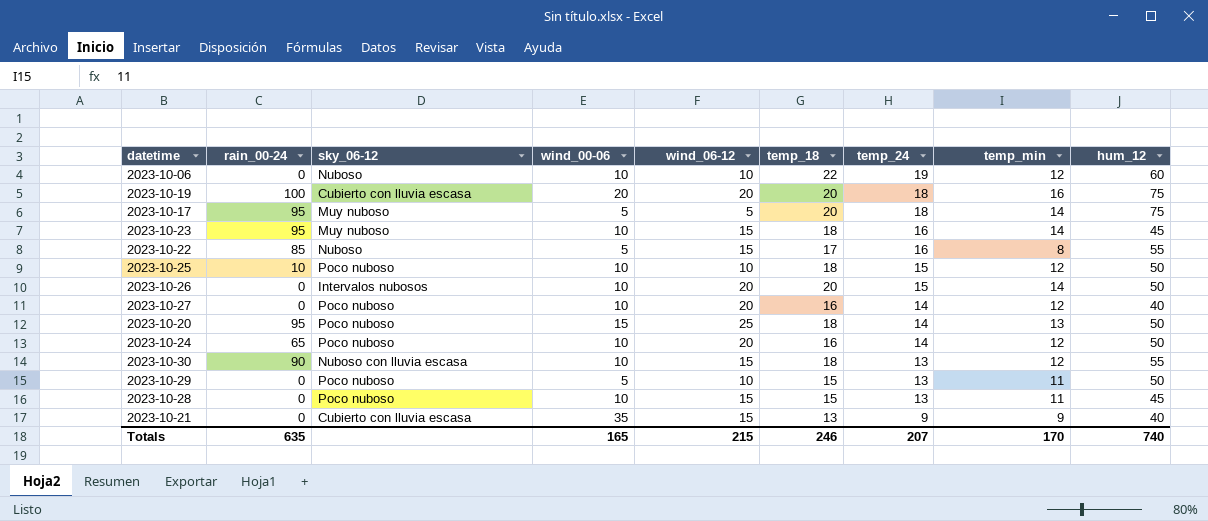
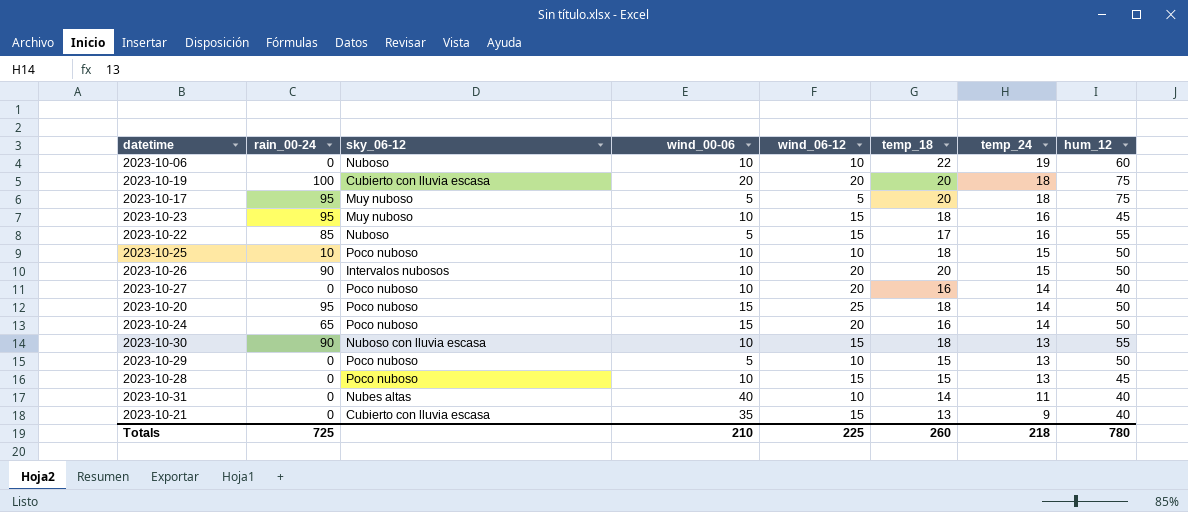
column temp_min | position: 8 -> none
2023-10-26 | rain_00-24: 0 -> 90
2023-10-24 | wind_00-06: 10 -> 15
row 2023-10-31: none -> 0 | Nubes altas | 40 | 10 | 14 | 11 | 40
Totals | rain_00-24: 635 -> 725
Totals | wind_00-06: 165 -> 210
Totals | wind_06-12: 215 -> 225
Totals | temp_18: 246 -> 260
Totals | temp_24: 207 -> 218
Totals | hum_12: 740 -> 780

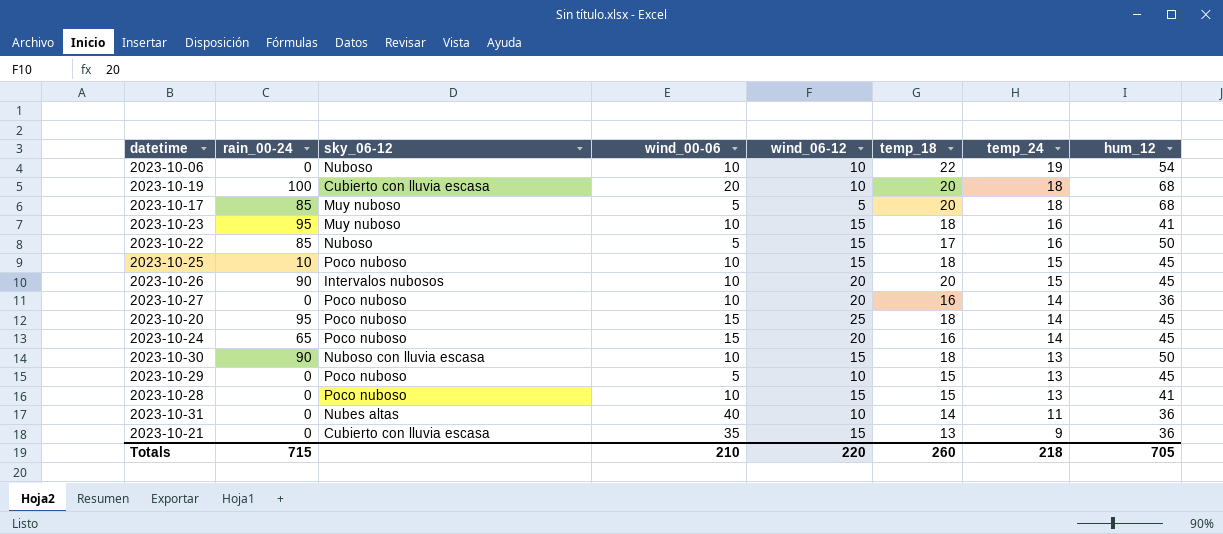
2023-10-06 | hum_12: 60 -> 54
2023-10-19 | wind_06-12: 20 -> 10
2023-10-19 | hum_12: 75 -> 68
2023-10-17 | rain_00-24: 95 -> 85
2023-10-17 | hum_12: 75 -> 68
2023-10-23 | hum_12: 45 -> 41
2023-10-22 | hum_12: 55 -> 50
2023-10-25 | wind_06-12: 10 -> 15
2023-10-25 | hum_12: 50 -> 45
2023-10-26 | hum_12: 50 -> 45
2023-10-27 | hum_12: 40 -> 36
2023-10-20 | hum_12: 50 -> 45
2023-10-24 | hum_12: 50 -> 45
2023-10-30 | hum_12: 55 -> 50
2023-10-29 | hum_12: 50 -> 45
2023-10-28 | hum_12: 45 -> 41
2023-10-31 | hum_12: 40 -> 36
2023-10-21 | hum_12: 40 -> 36
Totals | rain_00-24: 725 -> 715
Totals | wind_06-12: 225 -> 220
Totals | hum_12: 780 -> 705

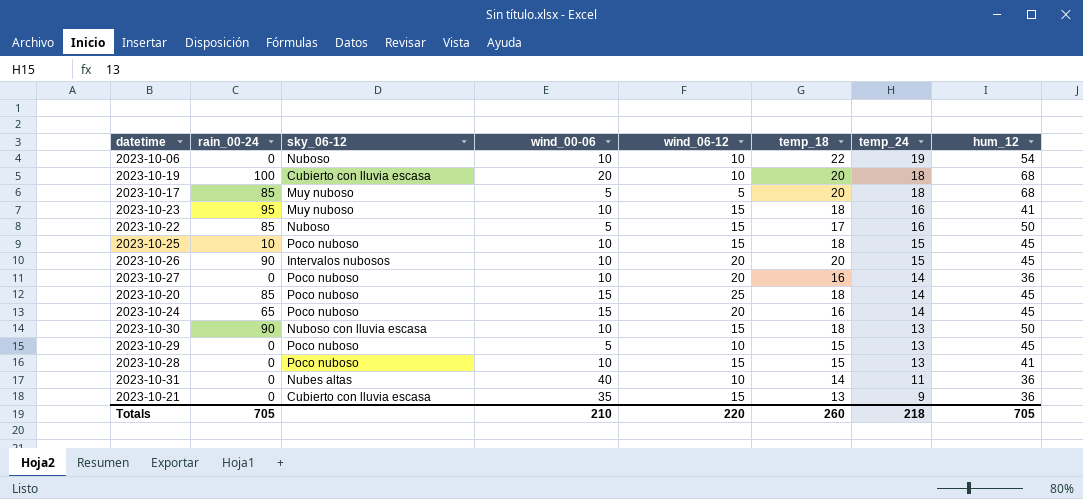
2023-10-20 | rain_00-24: 95 -> 85
Totals | rain_00-24: 715 -> 705

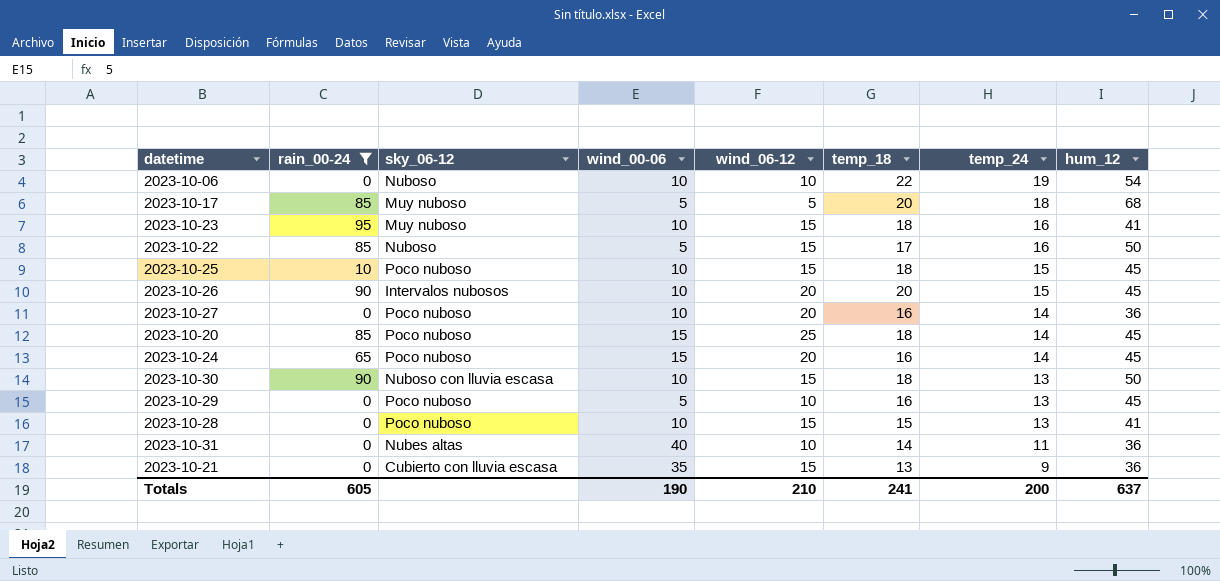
filter: none -> rain_00-24 != 100
2023-10-29 | temp_18: 15 -> 16
Totals | rain_00-24: 705 -> 605
Totals | wind_00-06: 210 -> 190
Totals | wind_06-12: 220 -> 210
Totals | temp_18: 260 -> 241
Totals | temp_24: 218 -> 200
Totals | hum_12: 705 -> 637

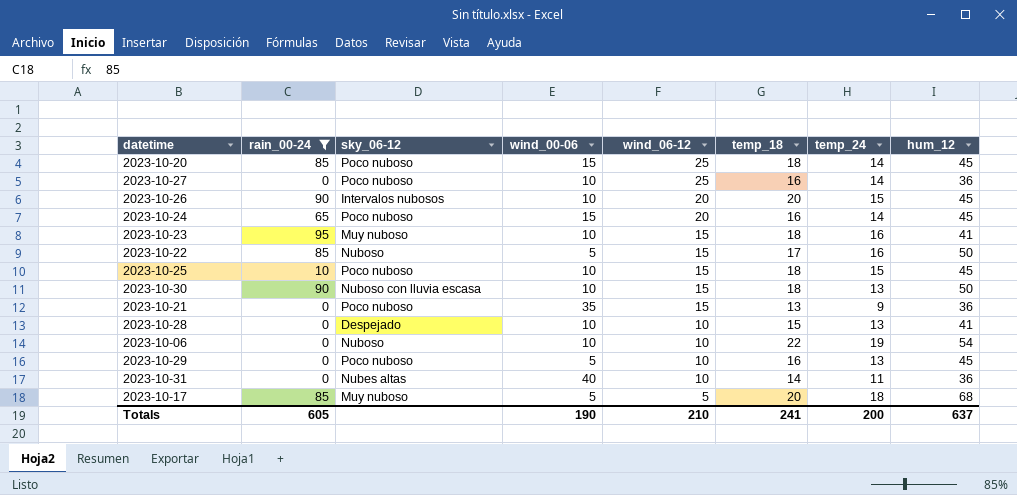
row order: temp_24 descending -> wind_06-12 descending
2023-10-27 | wind_06-12: 20 -> 25
2023-10-21 | sky_06-12: Cubierto con lluvia escasa -> Poco nuboso
2023-10-28 | sky_06-12: Poco nuboso -> Despejado
2023-10-28 | wind_06-12: 15 -> 10

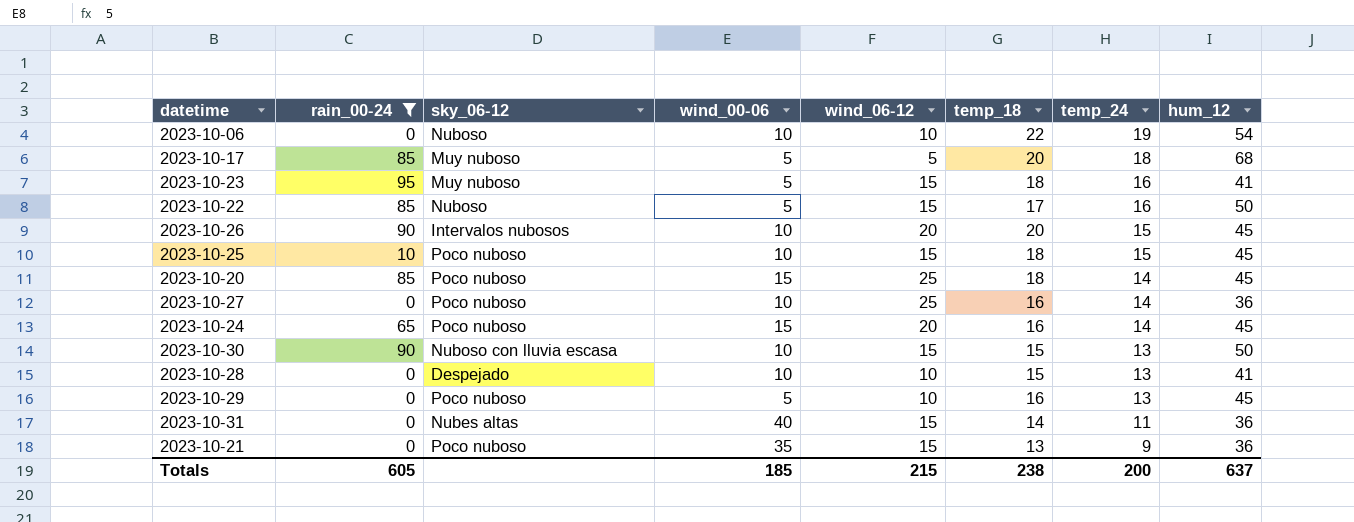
row order: wind_06-12 descending -> temp_24 descending
2023-10-23 | wind_00-06: 10 -> 5
2023-10-30 | temp_18: 18 -> 15
2023-10-31 | wind_06-12: 10 -> 15
Totals | wind_00-06: 190 -> 185
Totals | wind_06-12: 210 -> 215
Totals | temp_18: 241 -> 238

